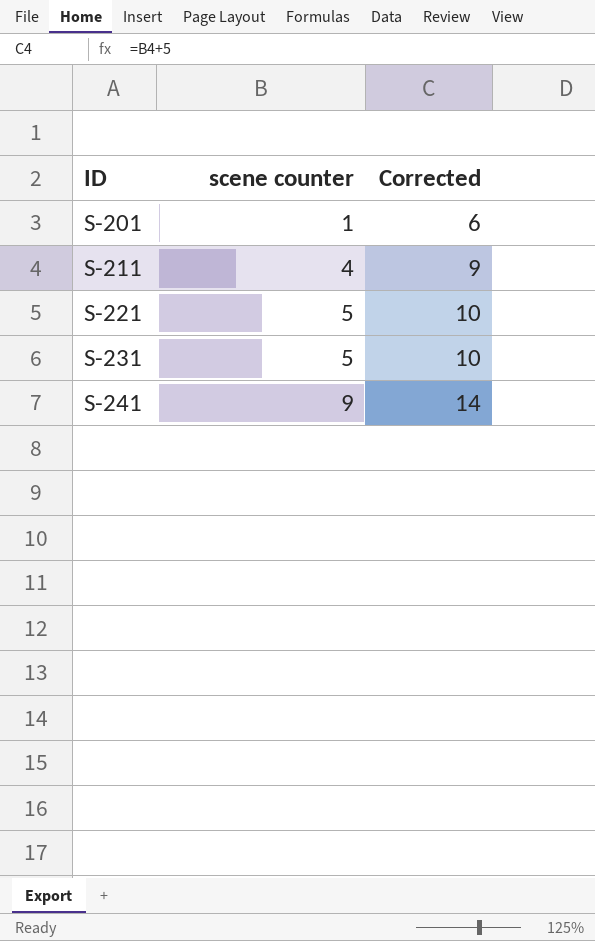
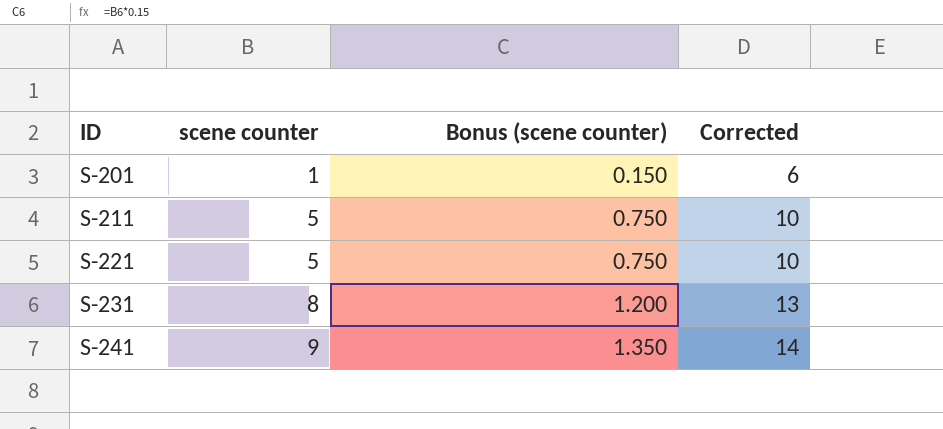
column Bonus (scene counter) | formula: none -> [scene counter] * 0.15
S-211 | scene counter: 4 -> 5
S-211 | Corrected: 9 -> 10
S-231 | scene counter: 5 -> 8
S-231 | Corrected: 10 -> 13

